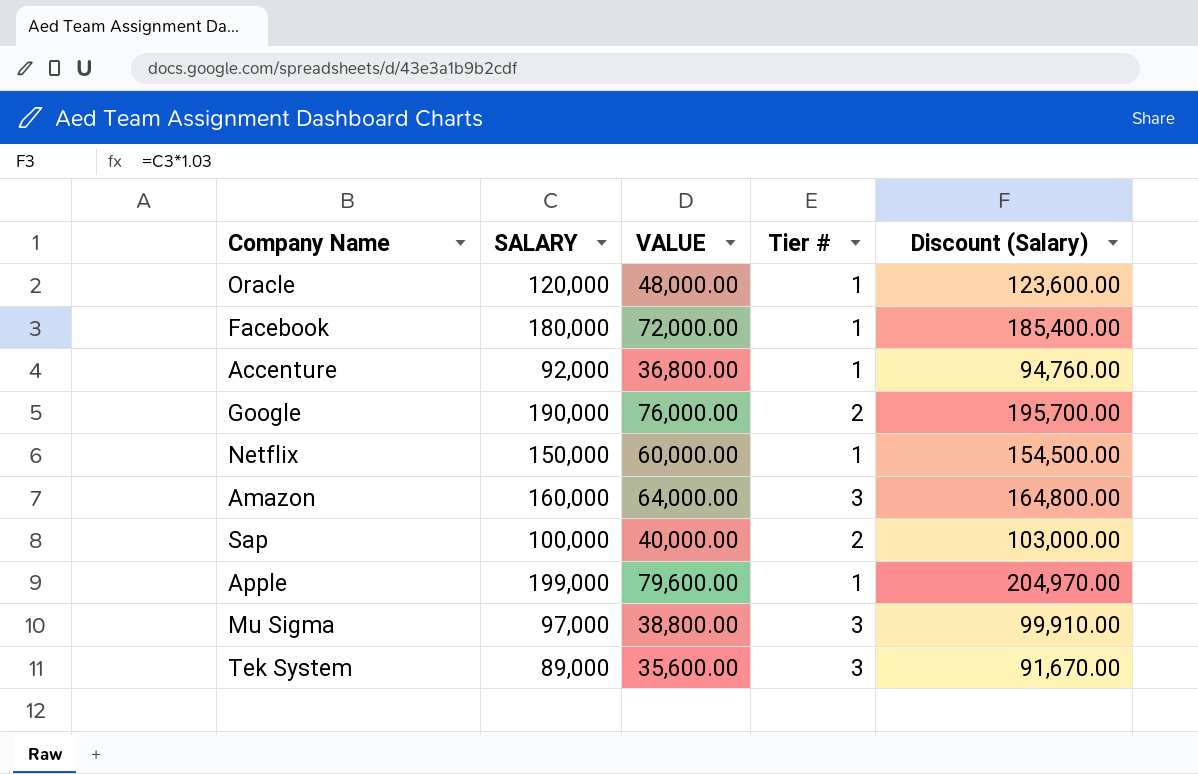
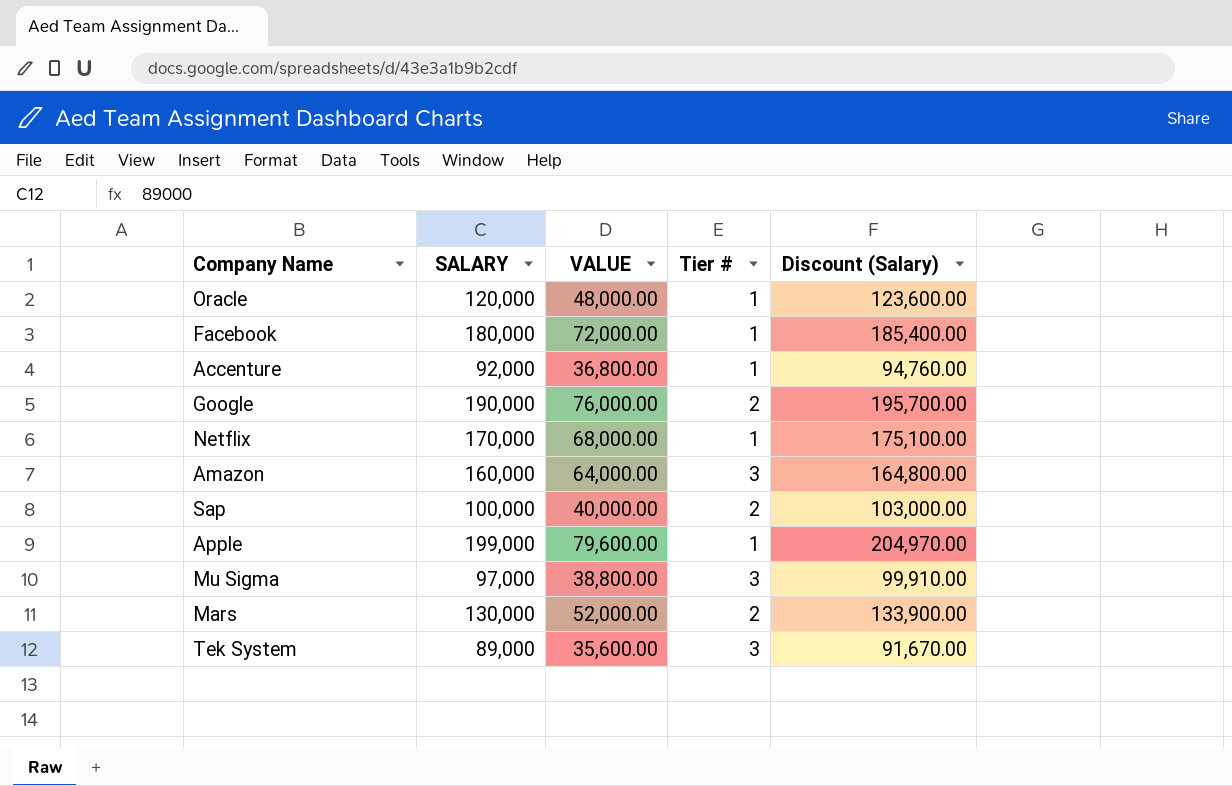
Netflix | SALARY: 150,000 -> 170,000
Netflix | VALUE: 60,000.00 -> 68,000.00
Netflix | Discount (Salary): 154,500.00 -> 175,100.00
row Mars: none -> 130,000 | 52,000.00 | 2 | 133,900.00

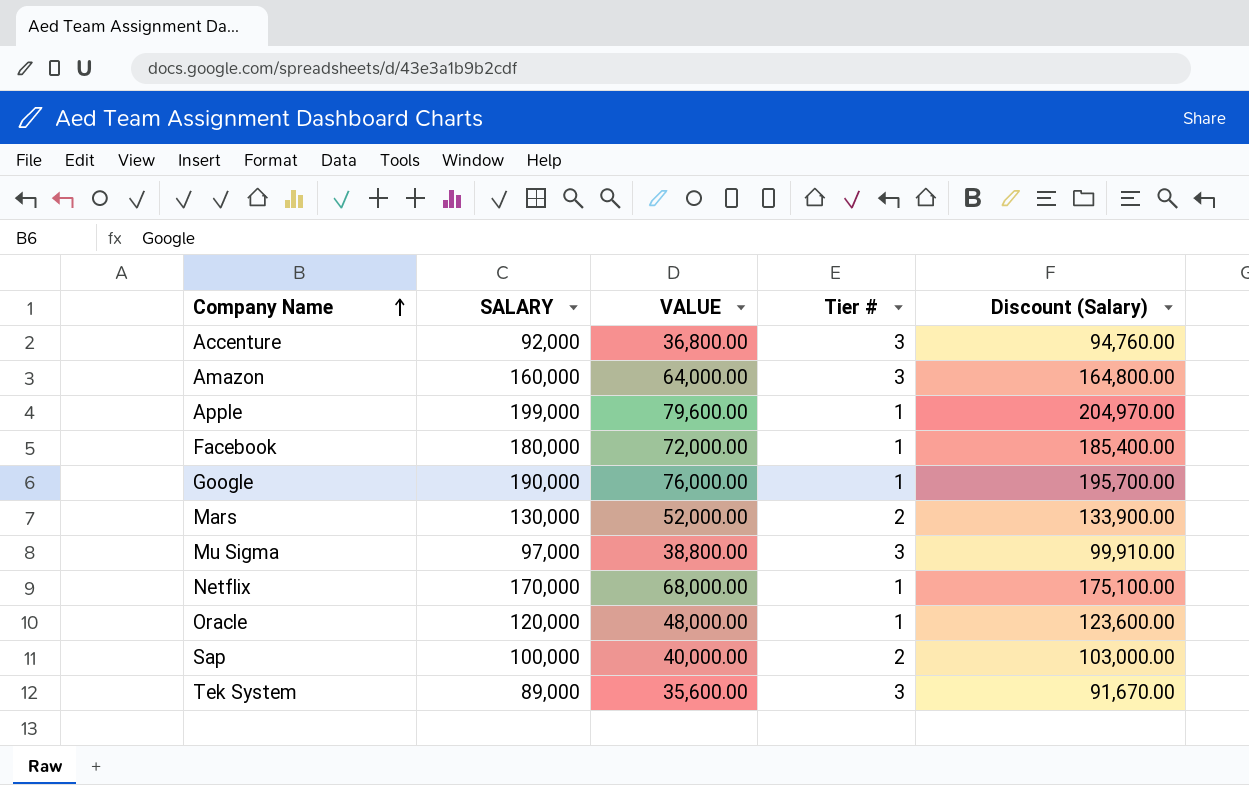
row order: none -> Company Name ascending
Accenture | Tier #: 1 -> 3
Google | Tier #: 2 -> 1

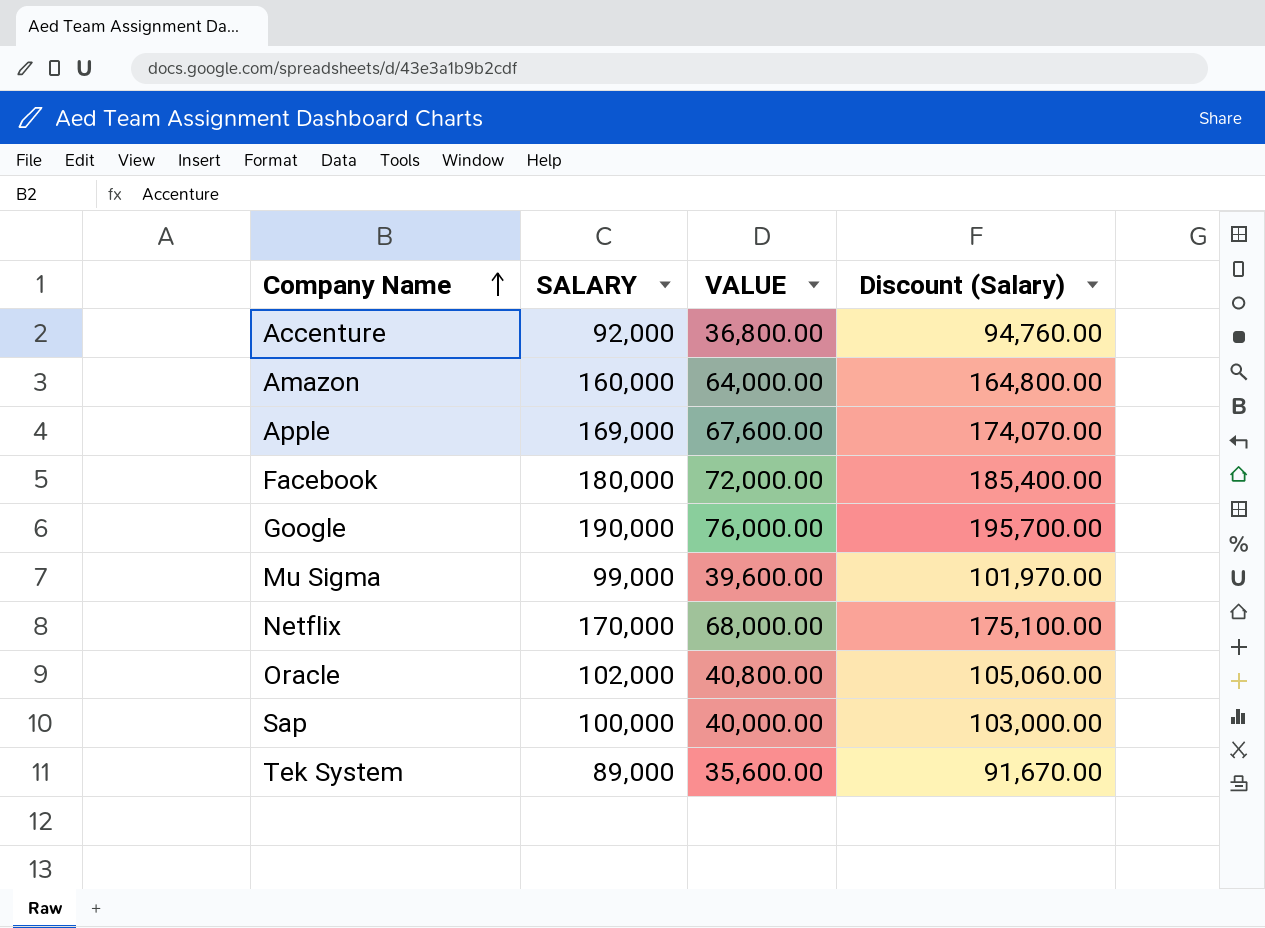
column Tier # | position: 4 -> none
row Mars: 130,000 | 52,000.00 | 2 | 133,900.00 -> none
Apple | SALARY: 199,000 -> 169,000
Apple | VALUE: 79,600.00 -> 67,600.00
Apple | Discount (Salary): 204,970.00 -> 174,070.00
Mu Sigma | SALARY: 97,000 -> 99,000
Mu Sigma | VALUE: 38,800.00 -> 39,600.00
Mu Sigma | Discount (Salary): 99,910.00 -> 101,970.00
Oracle | SALARY: 120,000 -> 102,000
Oracle | VALUE: 48,000.00 -> 40,800.00
Oracle | Discount (Salary): 123,600.00 -> 105,060.00

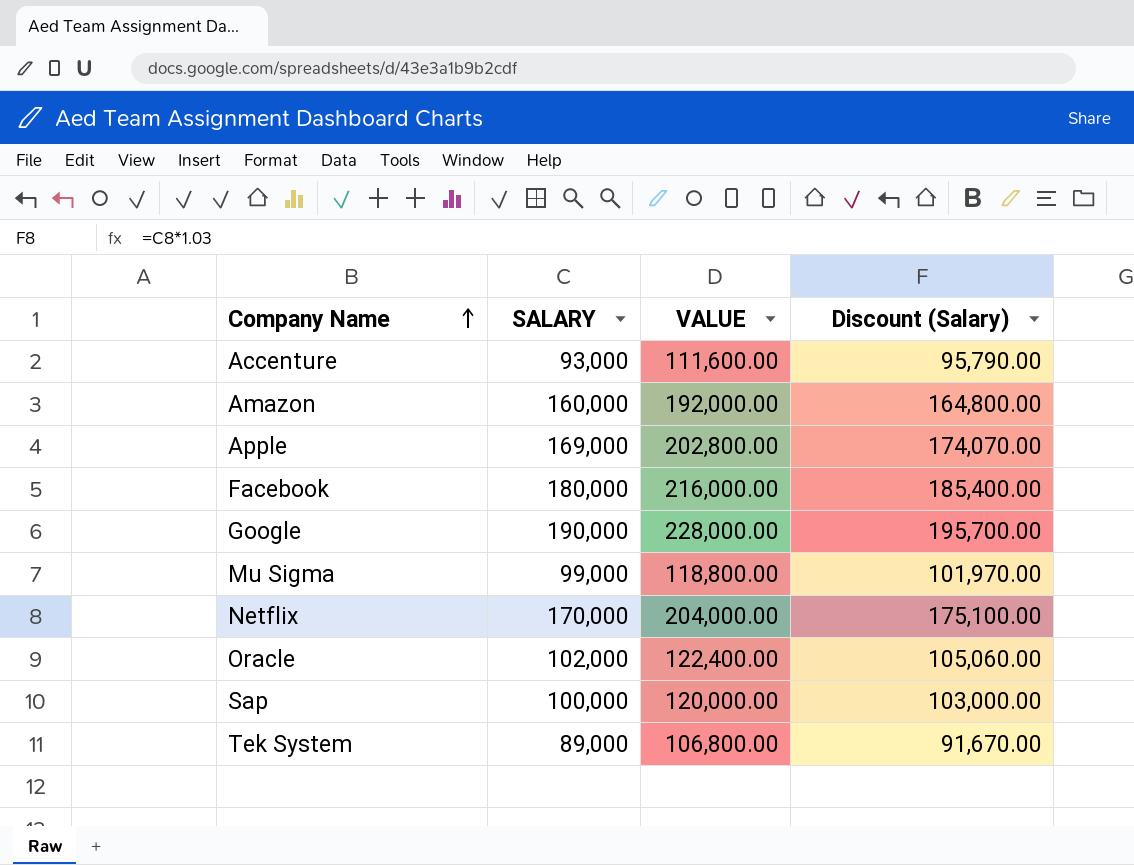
column VALUE | formula: [SALARY] * 0.4 -> [SALARY] * 1.2
Accenture | SALARY: 92,000 -> 93,000
Accenture | Discount (Salary): 94,760.00 -> 95,790.00

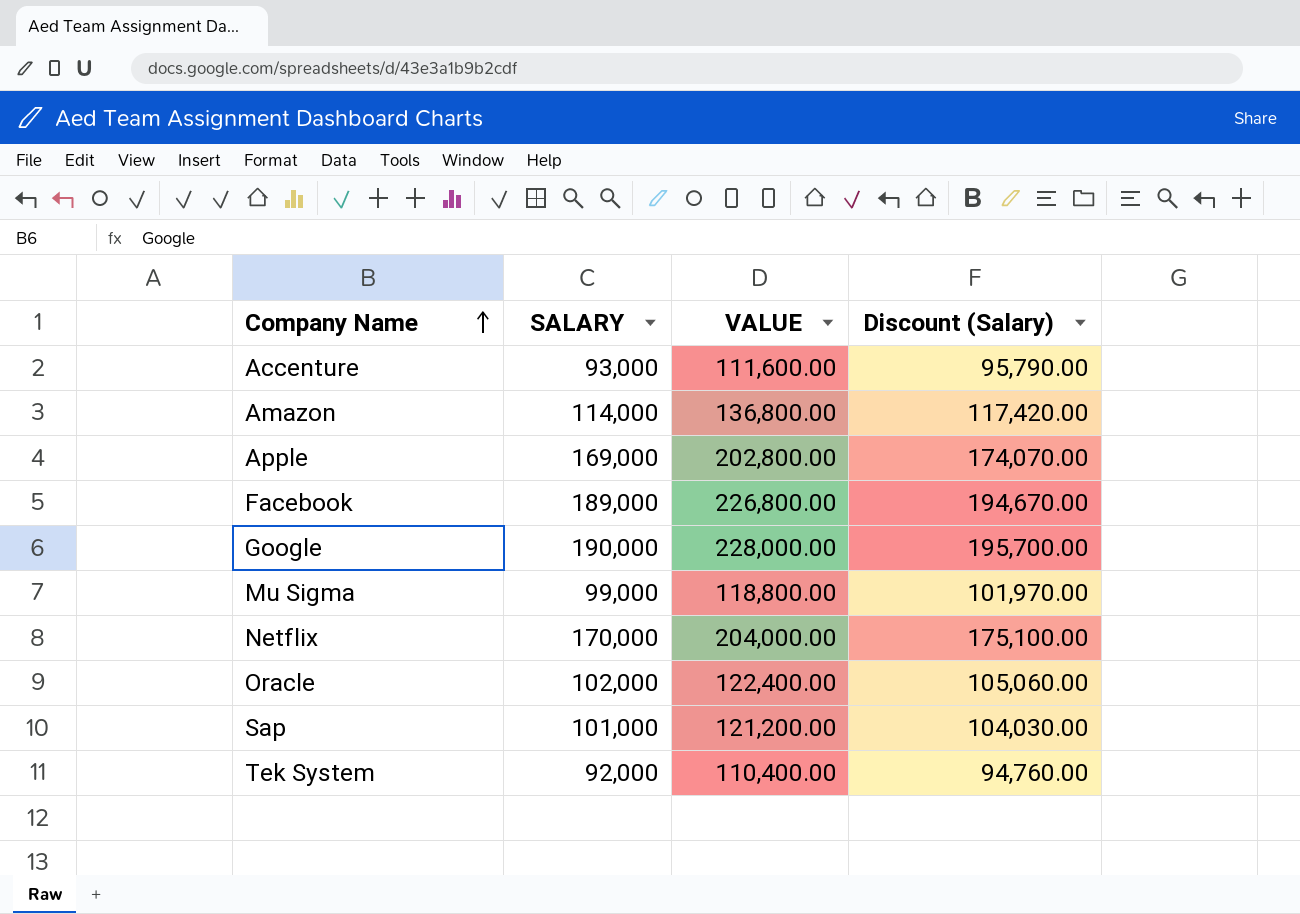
Amazon | SALARY: 160,000 -> 114,000
Amazon | VALUE: 192,000.00 -> 136,800.00
Amazon | Discount (Salary): 164,800.00 -> 117,420.00
Facebook | SALARY: 180,000 -> 189,000
Facebook | VALUE: 216,000.00 -> 226,800.00
Facebook | Discount (Salary): 185,400.00 -> 194,670.00
Sap | SALARY: 100,000 -> 101,000
Sap | VALUE: 120,000.00 -> 121,200.00
Sap | Discount (Salary): 103,000.00 -> 104,030.00
Tek System | SALARY: 89,000 -> 92,000
Tek System | VALUE: 106,800.00 -> 110,400.00
Tek System | Discount (Salary): 91,670.00 -> 94,760.00

